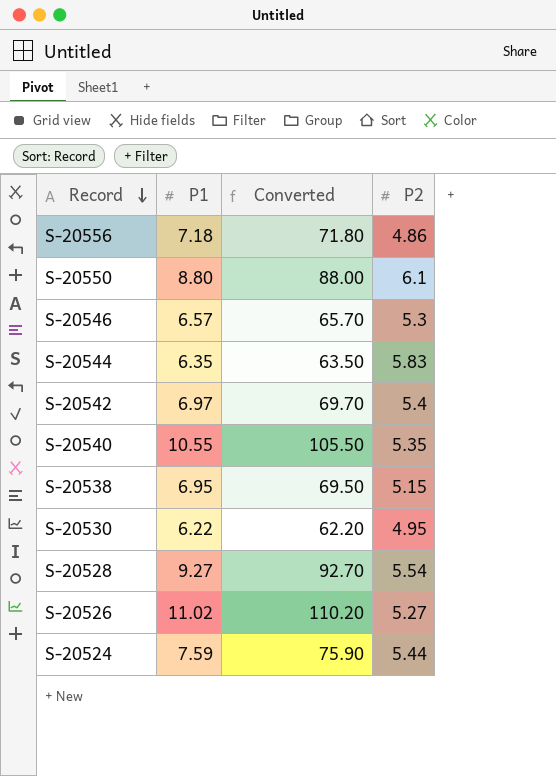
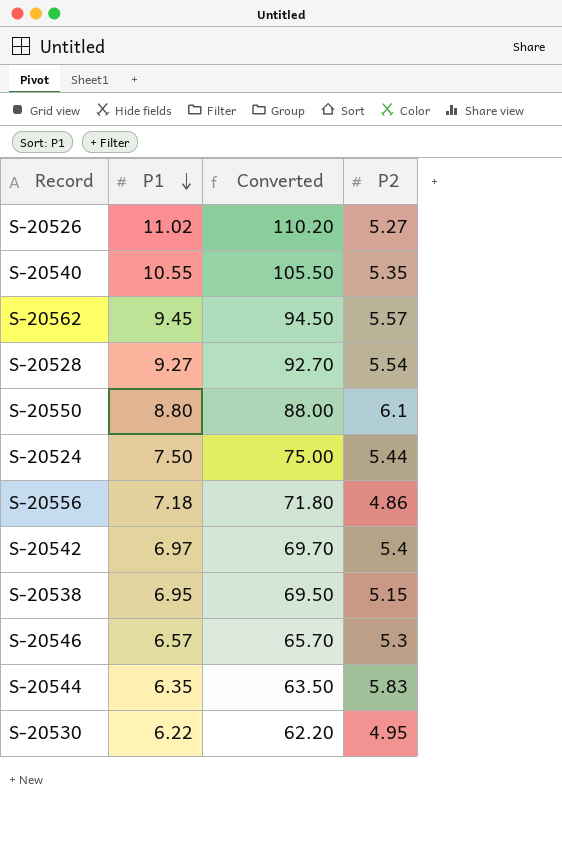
row order: Record descending -> P1 descending
row S-20562: none -> 9.45 | 94.50 | 5.57
S-20524 | P1: 7.59 -> 7.50
S-20524 | Converted: 75.90 -> 75.00

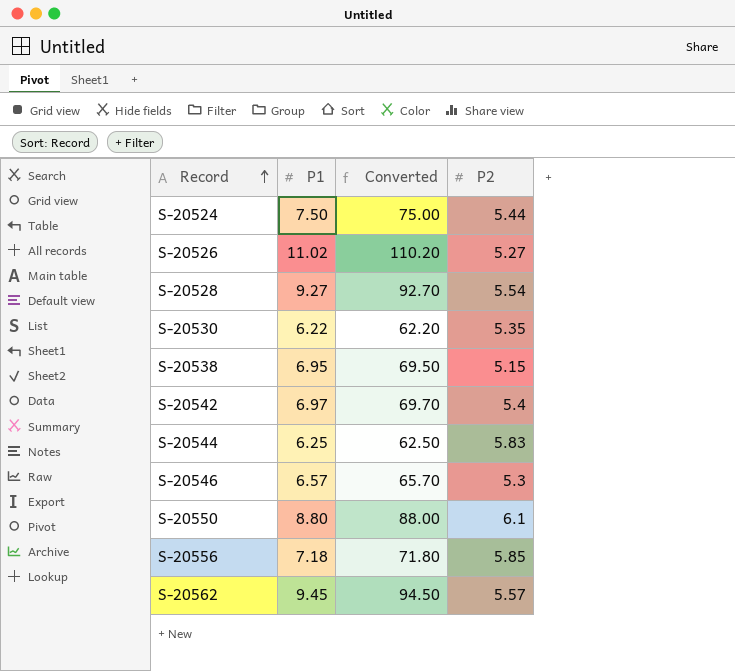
row order: P1 descending -> Record ascending
row S-20540: 10.55 | 105.50 | 5.35 -> none
S-20530 | P2: 4.95 -> 5.35
S-20544 | P1: 6.35 -> 6.25
S-20544 | Converted: 63.50 -> 62.50
S-20556 | P2: 4.86 -> 5.85

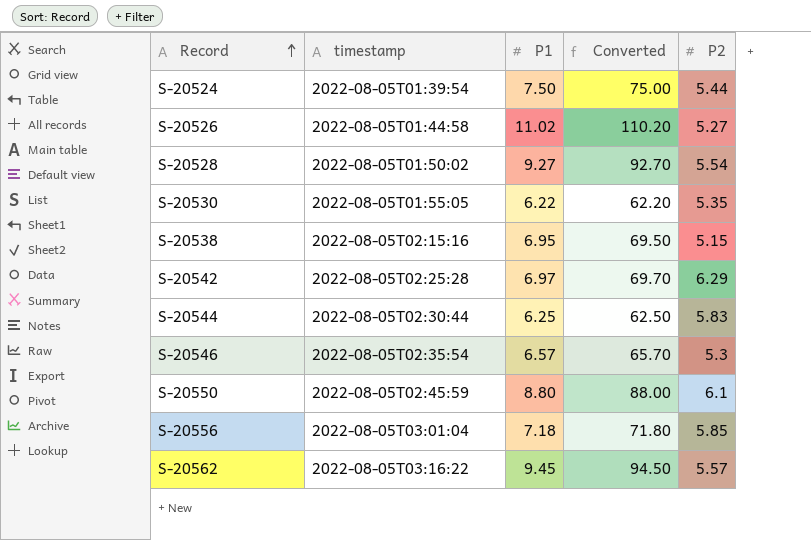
column timestamp | position: none -> 2
S-20542 | P2: 5.4 -> 6.29

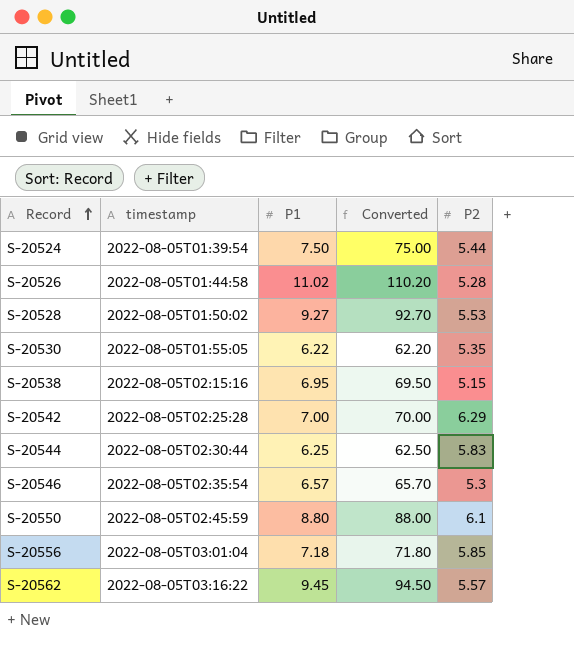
S-20526 | P2: 5.27 -> 5.28
S-20528 | P2: 5.54 -> 5.53
S-20542 | P1: 6.97 -> 7.00
S-20542 | Converted: 69.70 -> 70.00

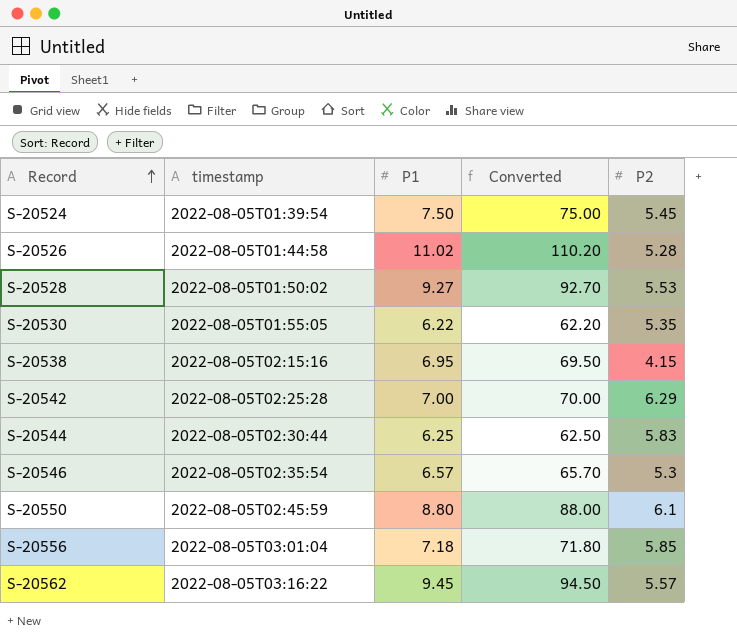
S-20524 | P2: 5.44 -> 5.45
S-20538 | P2: 5.15 -> 4.15

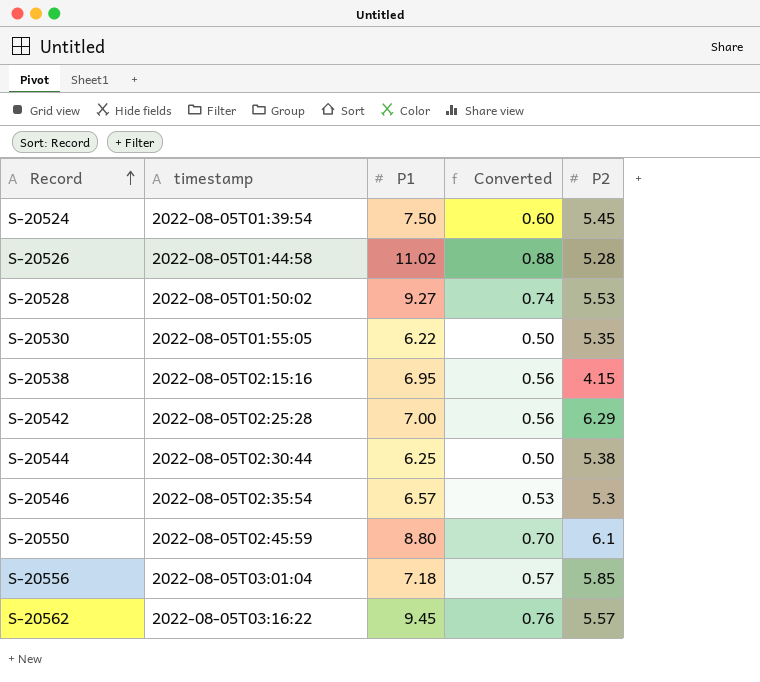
column Converted | formula: [P1] * 10 -> [P1] * 0.08
S-20544 | P2: 5.83 -> 5.38

